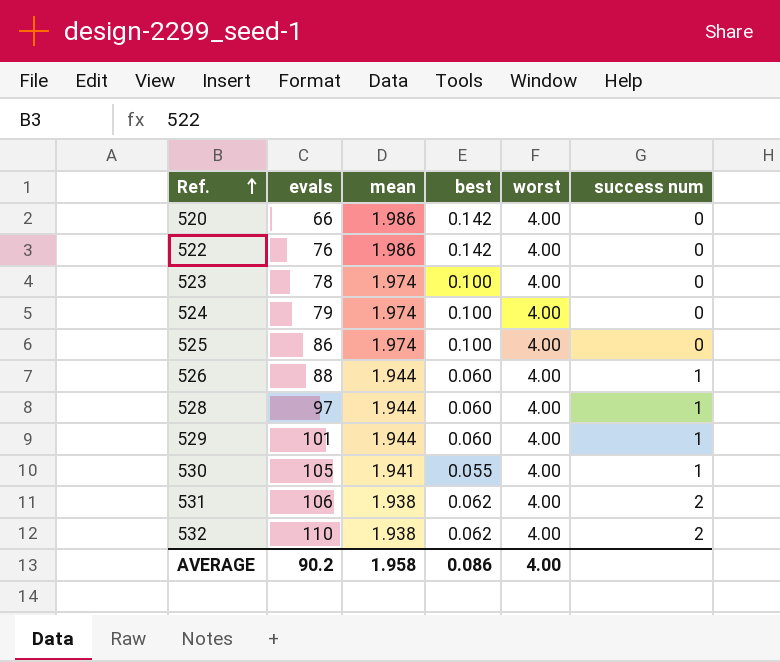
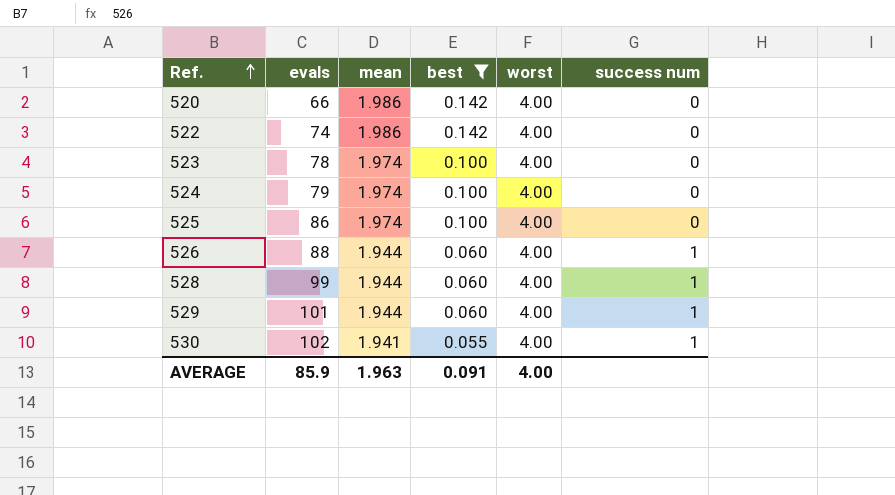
filter: none -> best != 0.062
522 | evals: 76 -> 74
528 | evals: 97 -> 99
530 | evals: 105 -> 102
AVERAGE | evals: 90.2 -> 85.9
AVERAGE | mean: 1.958 -> 1.963
AVERAGE | best: 0.086 -> 0.091

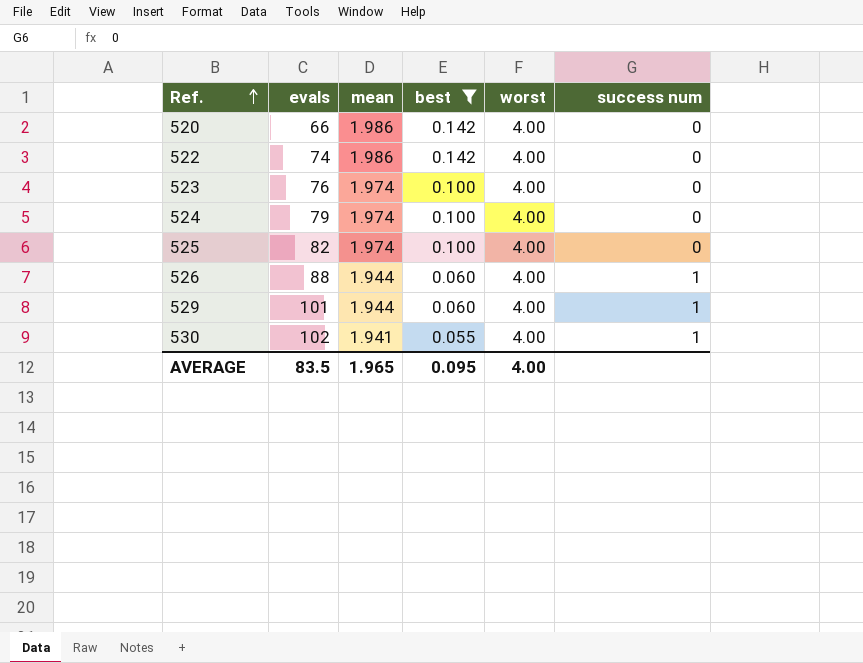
row 528: 99 | 1.944 | 0.060 | 4.00 | 1 -> none
523 | evals: 78 -> 76
525 | evals: 86 -> 82
AVERAGE | evals: 85.9 -> 83.5
AVERAGE | mean: 1.963 -> 1.965
AVERAGE | best: 0.091 -> 0.095

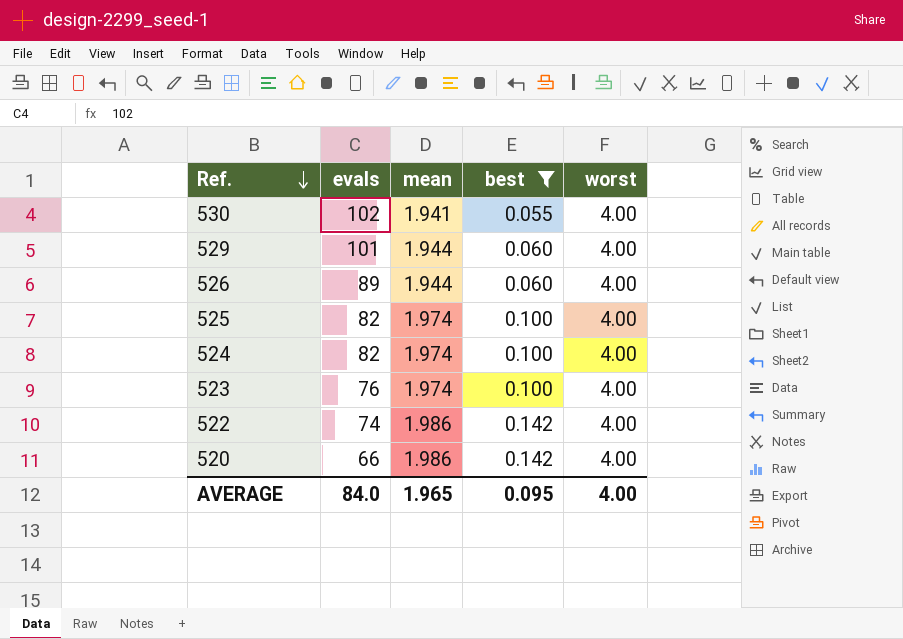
row order: Ref. ascending -> Ref. descending
column success num | position: 6 -> none
526 | evals: 88 -> 89
524 | evals: 79 -> 82
AVERAGE | evals: 83.5 -> 84.0

